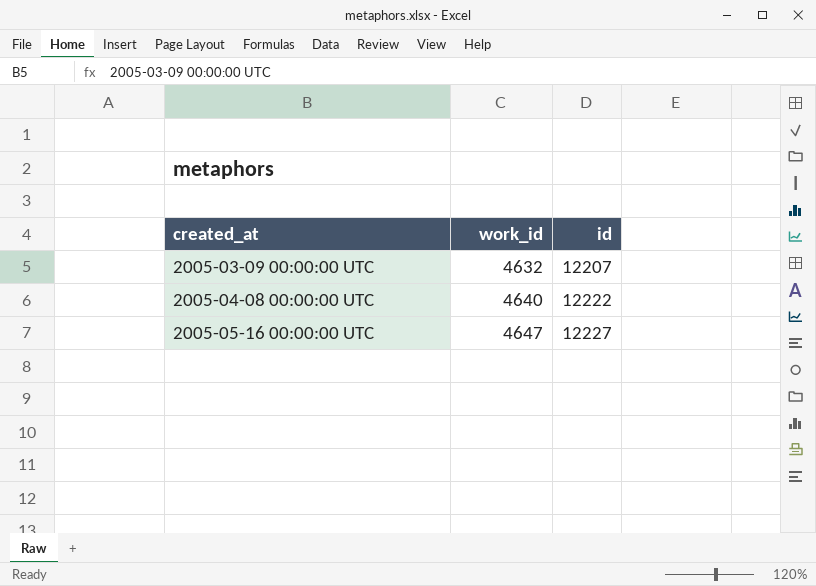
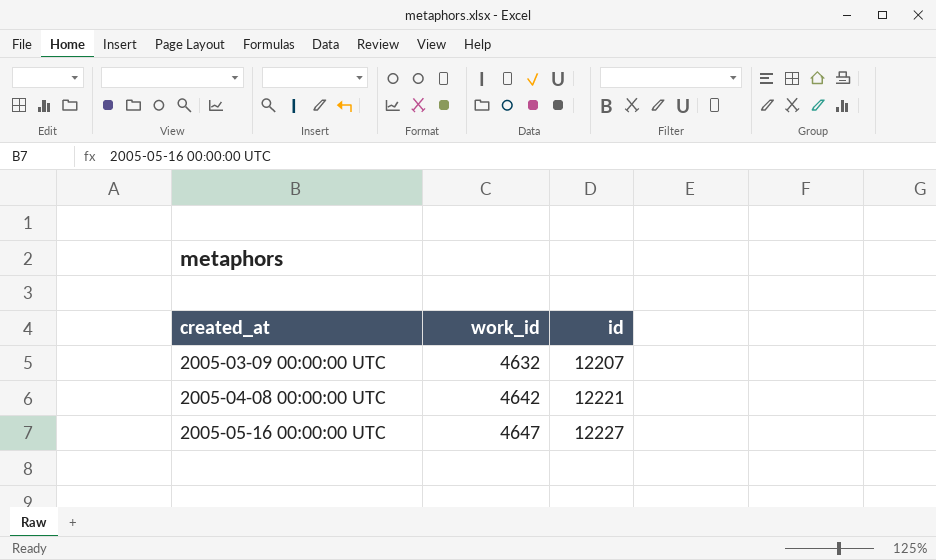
2005-04-08 00:00:00 UTC | work_id: 4640 -> 4642
2005-04-08 00:00:00 UTC | id: 12222 -> 12221

